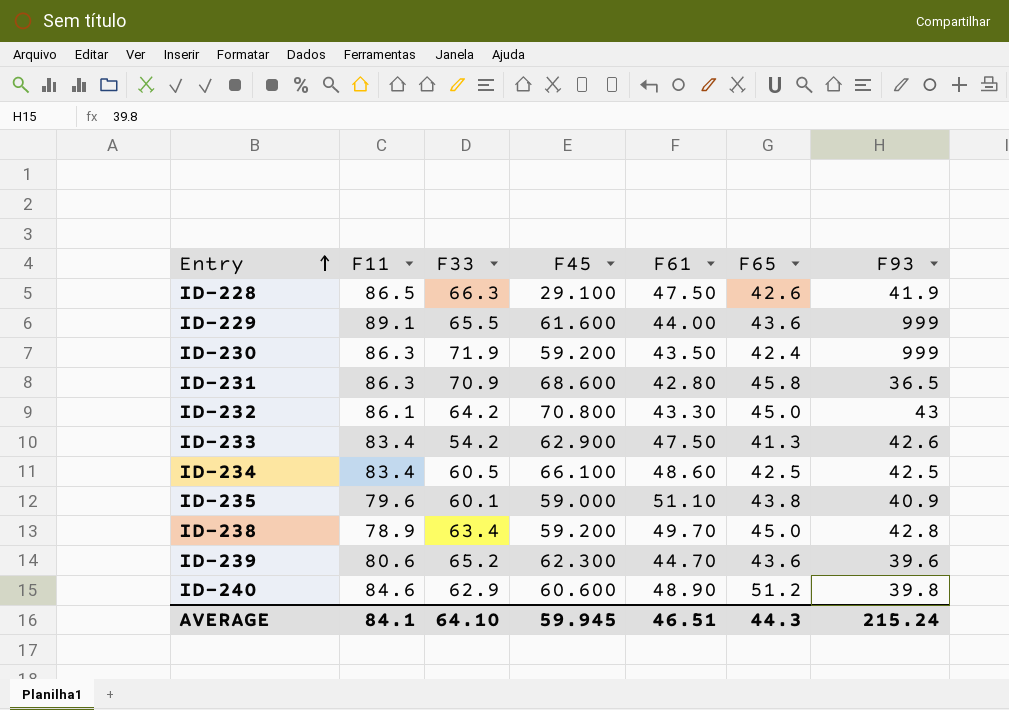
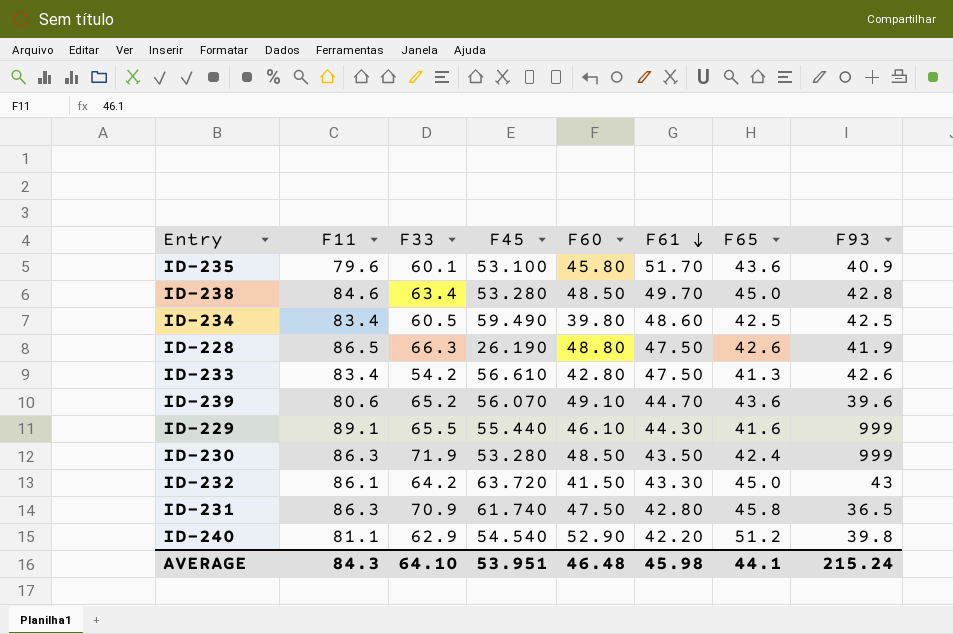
row order: Entry ascending -> F61 descending
column F60 | position: none -> 5
ID-235 | F45: 59.000 -> 53.100
ID-235 | F61: 51.10 -> 51.70
ID-235 | F65: 43.8 -> 43.6
ID-238 | F11: 78.9 -> 84.6
ID-238 | F45: 59.200 -> 53.280
ID-234 | F45: 66.100 -> 59.490
ID-228 | F45: 29.100 -> 26.190
ID-233 | F45: 62.900 -> 56.610
ID-239 | F45: 62.300 -> 56.070
ID-229 | F45: 61.600 -> 55.440
ID-229 | F61: 44.00 -> 44.30
ID-229 | F65: 43.6 -> 41.6
ID-230 | F45: 59.200 -> 53.280
ID-232 | F45: 70.800 -> 63.720
ID-231 | F45: 68.600 -> 61.740
ID-240 | F11: 84.6 -> 81.1
ID-240 | F45: 60.600 -> 54.540
ID-240 | F61: 48.90 -> 42.20
AVERAGE | F11: 84.1 -> 84.3
AVERAGE | F45: 59.945 -> 53.951
AVERAGE | F61: 46.51 -> 45.98
AVERAGE | F65: 44.3 -> 44.1

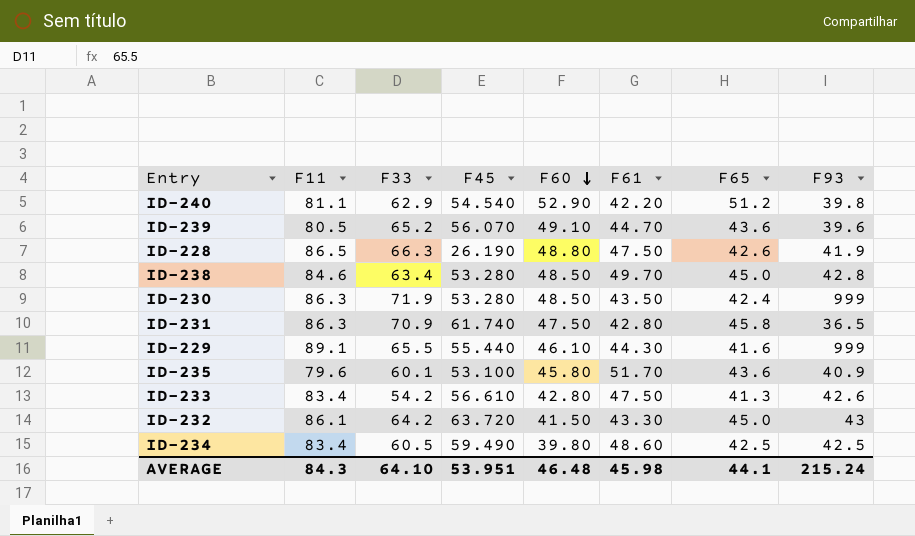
row order: F61 descending -> F60 descending
ID-239 | F11: 80.6 -> 80.5

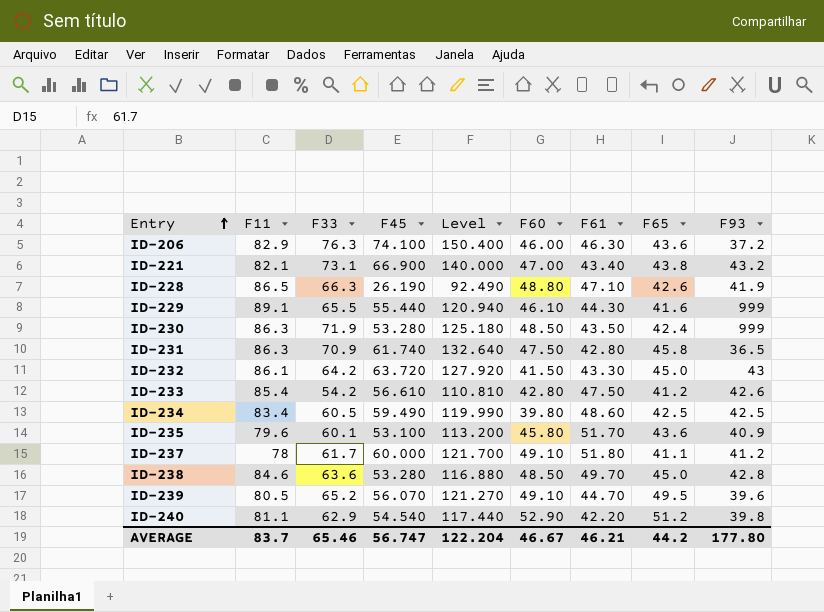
row order: F60 descending -> Entry ascending
column Level | formula: none -> [F33] + [F45]
row ID-206: none -> 82.9 | 76.3 | 74.100 | 150.400 | 46.00 | 46.30 | 43.6 | 37.2
row ID-221: none -> 82.1 | 73.1 | 66.900 | 140.000 | 47.00 | 43.40 | 43.8 | 43.2
ID-228 | F61: 47.50 -> 47.10
ID-233 | F11: 83.4 -> 85.4
ID-233 | F65: 41.3 -> 41.2
row ID-237: none -> 78 | 61.7 | 60.000 | 121.700 | 49.10 | 51.80 | 41.1 | 41.2
ID-238 | F33: 63.4 -> 63.6
ID-239 | F65: 43.6 -> 49.5
AVERAGE | F11: 84.3 -> 83.7
AVERAGE | F33: 64.10 -> 65.46
AVERAGE | F45: 53.951 -> 56.747
AVERAGE | F60: 46.48 -> 46.67
AVERAGE | F61: 45.98 -> 46.21
AVERAGE | F65: 44.1 -> 44.2
AVERAGE | F93: 215.24 -> 177.80

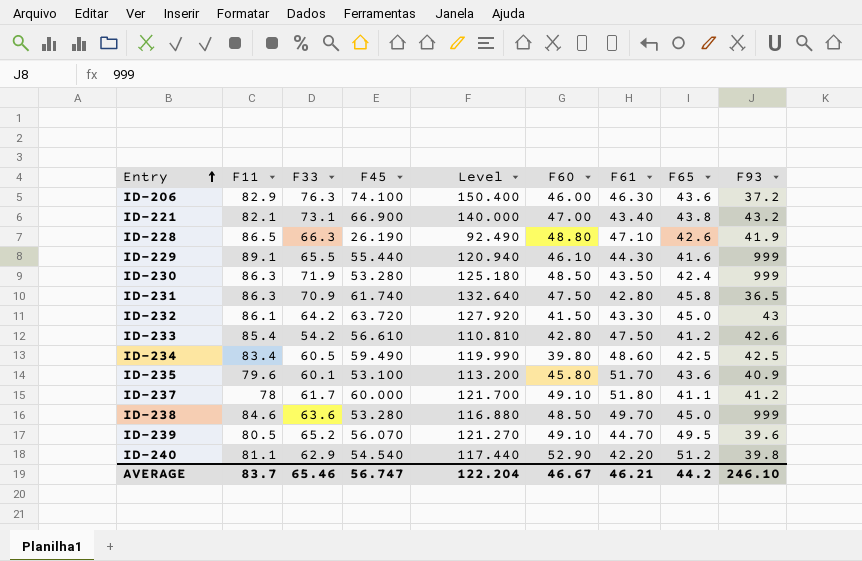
ID-238 | F93: 42.8 -> 999
AVERAGE | F93: 177.80 -> 246.10

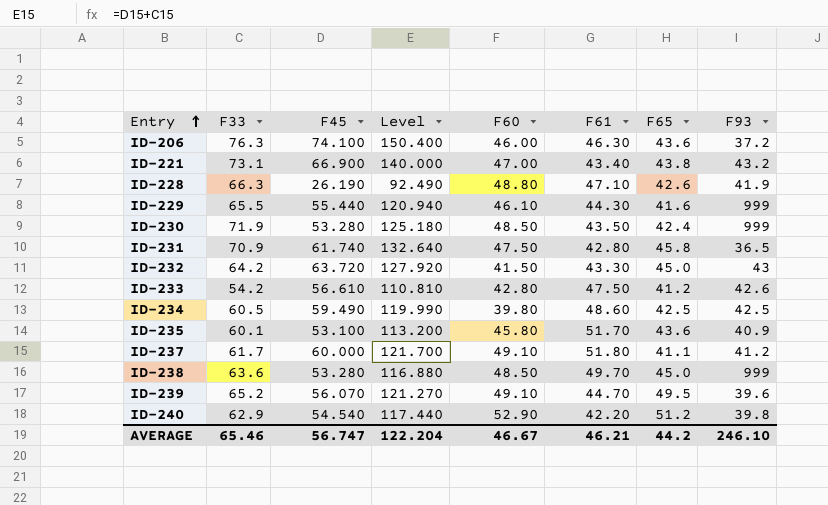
column F11 | position: 2 -> none

